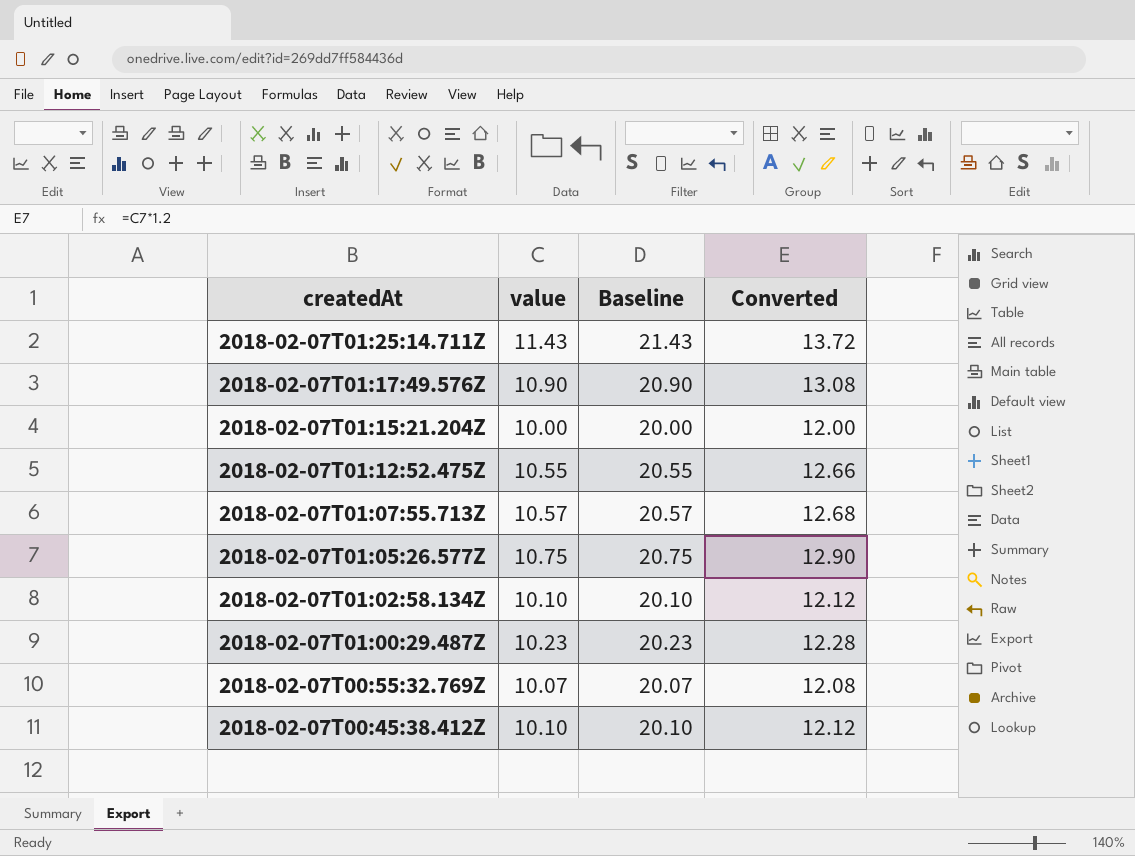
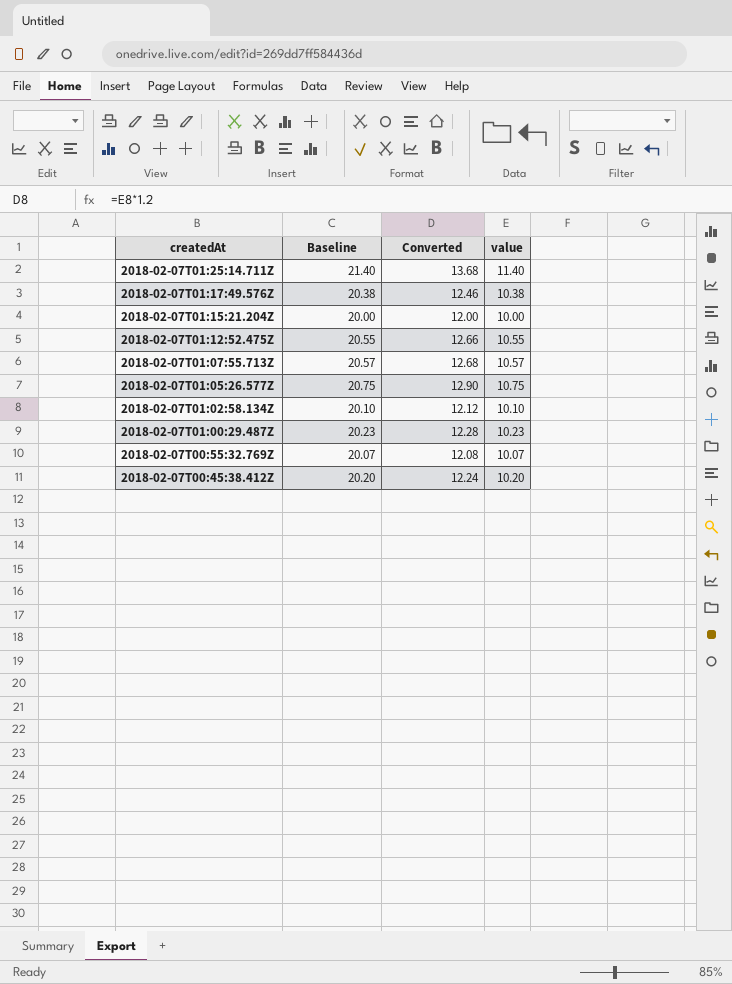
column value | position: 2 -> 4
2018-02-07T01:25:14.711Z | Baseline: 21.43 -> 21.40
2018-02-07T01:25:14.711Z | Converted: 13.72 -> 13.68
2018-02-07T01:25:14.711Z | value: 11.43 -> 11.40
2018-02-07T01:17:49.576Z | Baseline: 20.90 -> 20.38
2018-02-07T01:17:49.576Z | Converted: 13.08 -> 12.46
2018-02-07T01:17:49.576Z | value: 10.90 -> 10.38
2018-02-07T00:45:38.412Z | Baseline: 20.10 -> 20.20
2018-02-07T00:45:38.412Z | Converted: 12.12 -> 12.24
2018-02-07T00:45:38.412Z | value: 10.10 -> 10.20

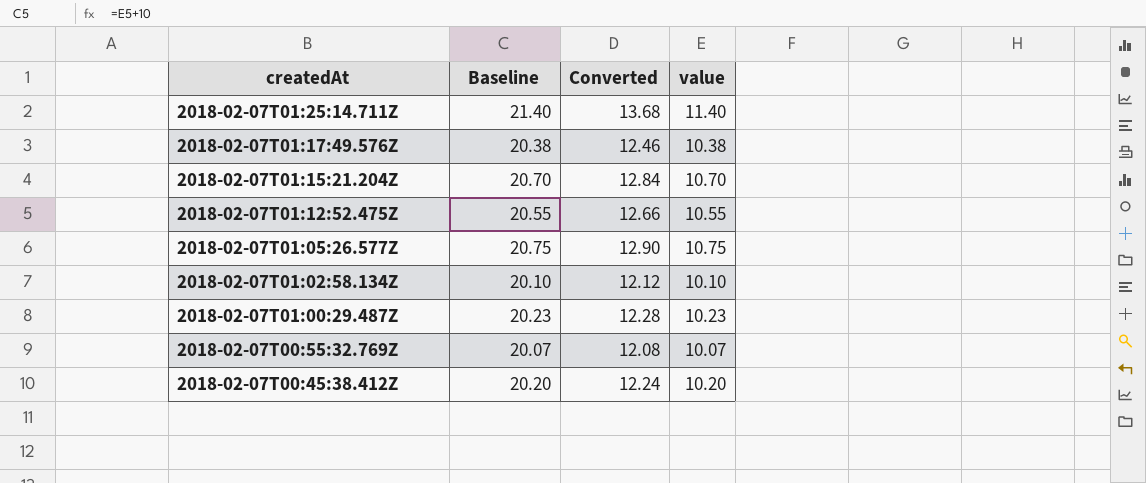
row 2018-02-07T01:07:55.713Z: 20.57 | 12.68 | 10.57 -> none
2018-02-07T01:15:21.204Z | Baseline: 20.00 -> 20.70
2018-02-07T01:15:21.204Z | Converted: 12.00 -> 12.84
2018-02-07T01:15:21.204Z | value: 10.00 -> 10.70

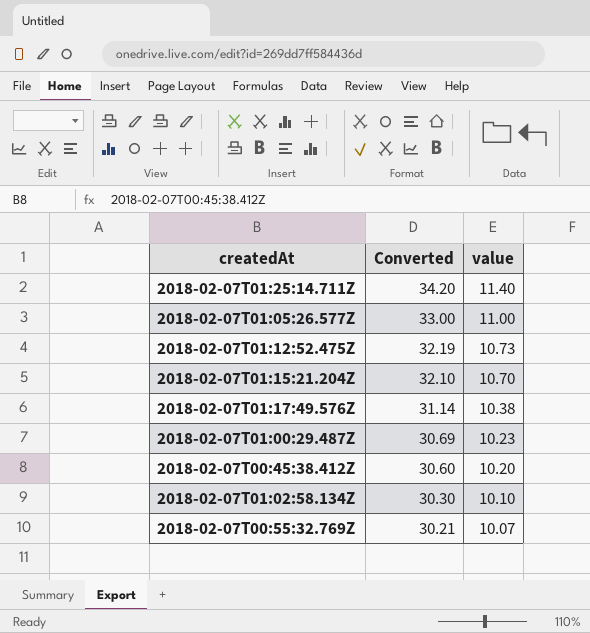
row order: createdAt descending -> Converted descending
column Baseline | formula: [value] + 10 -> none
column Converted | formula: [value] * 1.2 -> [value] * 3
2018-02-07T01:05:26.577Z | value: 10.75 -> 11.00
2018-02-07T01:12:52.475Z | value: 10.55 -> 10.73

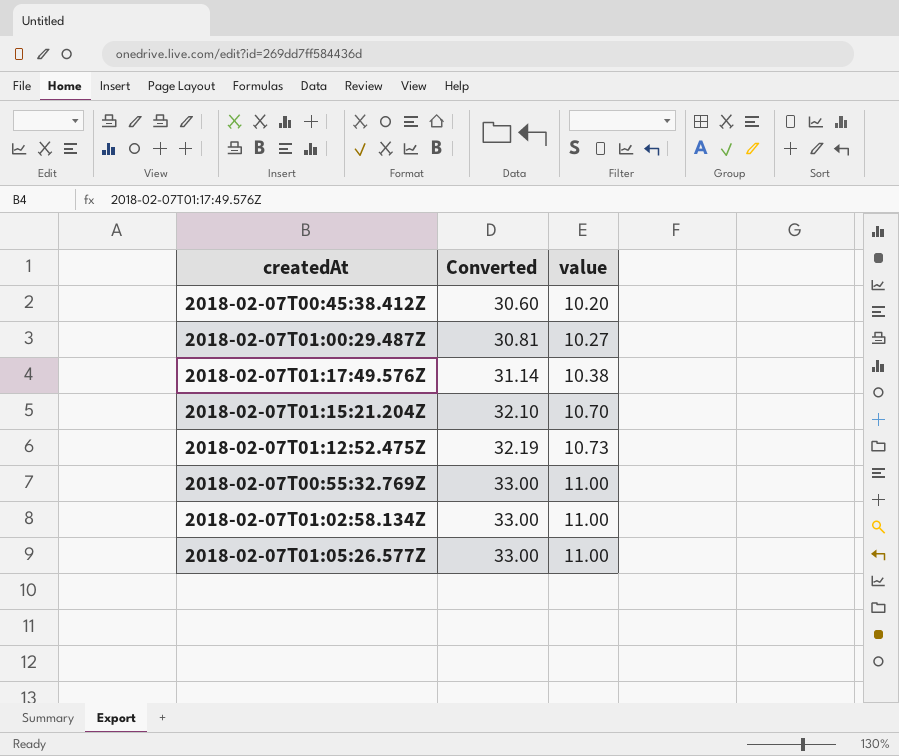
row order: Converted descending -> Converted ascending
row 2018-02-07T01:25:14.711Z: 34.20 | 11.40 -> none
2018-02-07T01:00:29.487Z | Converted: 30.69 -> 30.81
2018-02-07T01:00:29.487Z | value: 10.23 -> 10.27
2018-02-07T00:55:32.769Z | Converted: 30.21 -> 33.00
2018-02-07T00:55:32.769Z | value: 10.07 -> 11.00
2018-02-07T01:02:58.134Z | Converted: 30.30 -> 33.00
2018-02-07T01:02:58.134Z | value: 10.10 -> 11.00

